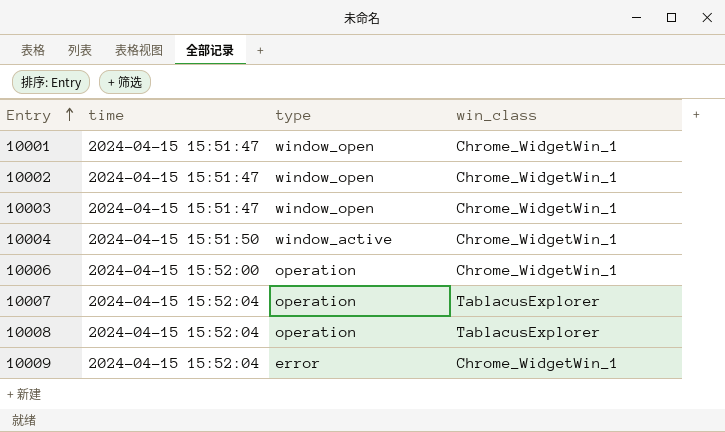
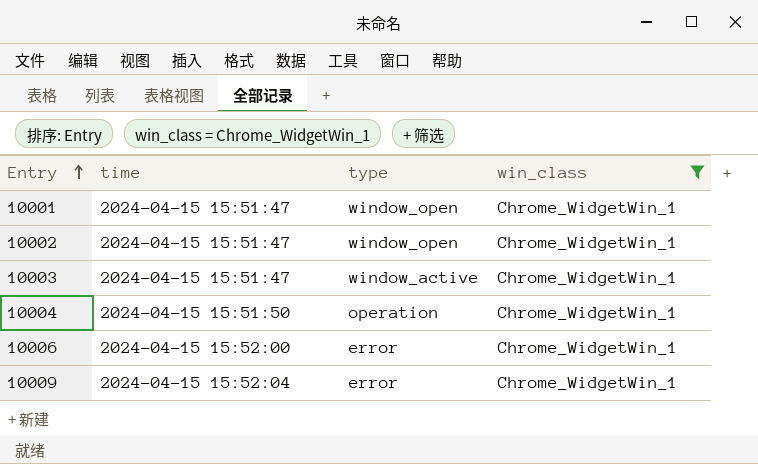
filter: none -> win_class = Chrome_WidgetWin_1
10003 | type: window_open -> window_active
10004 | type: window_active -> operation
10006 | type: operation -> error

